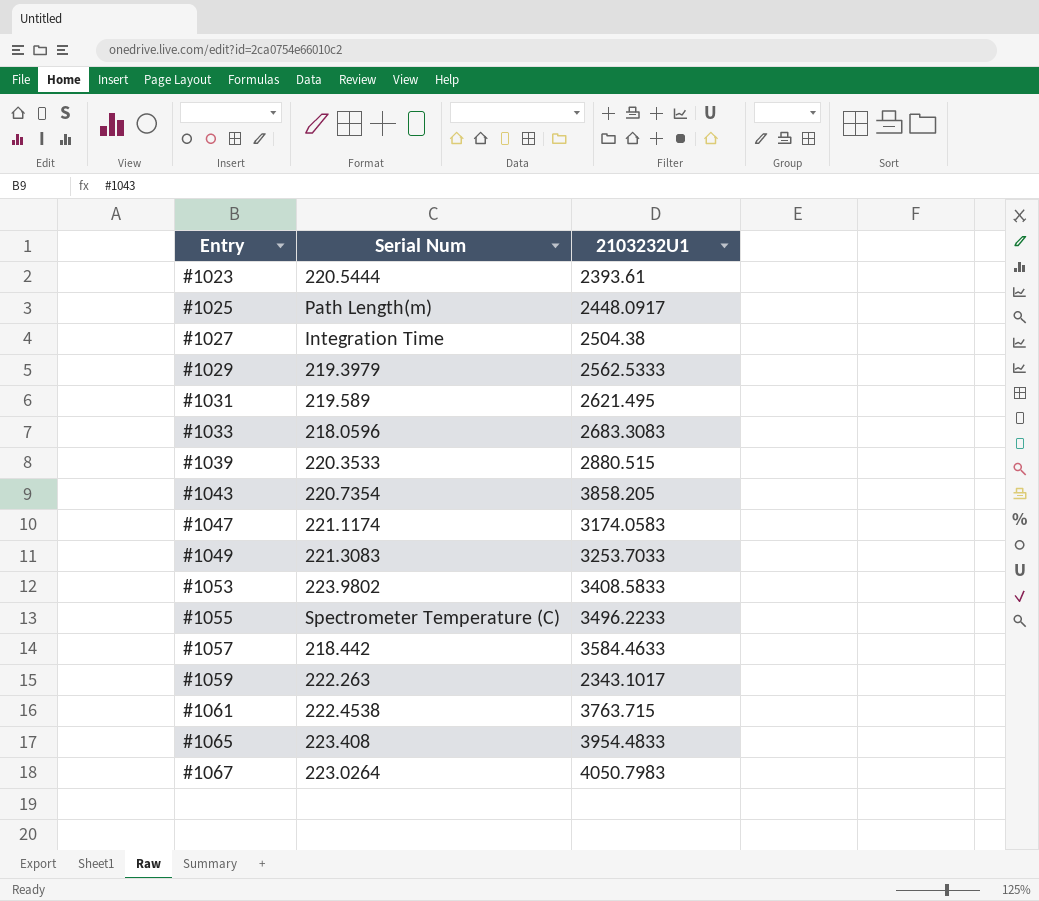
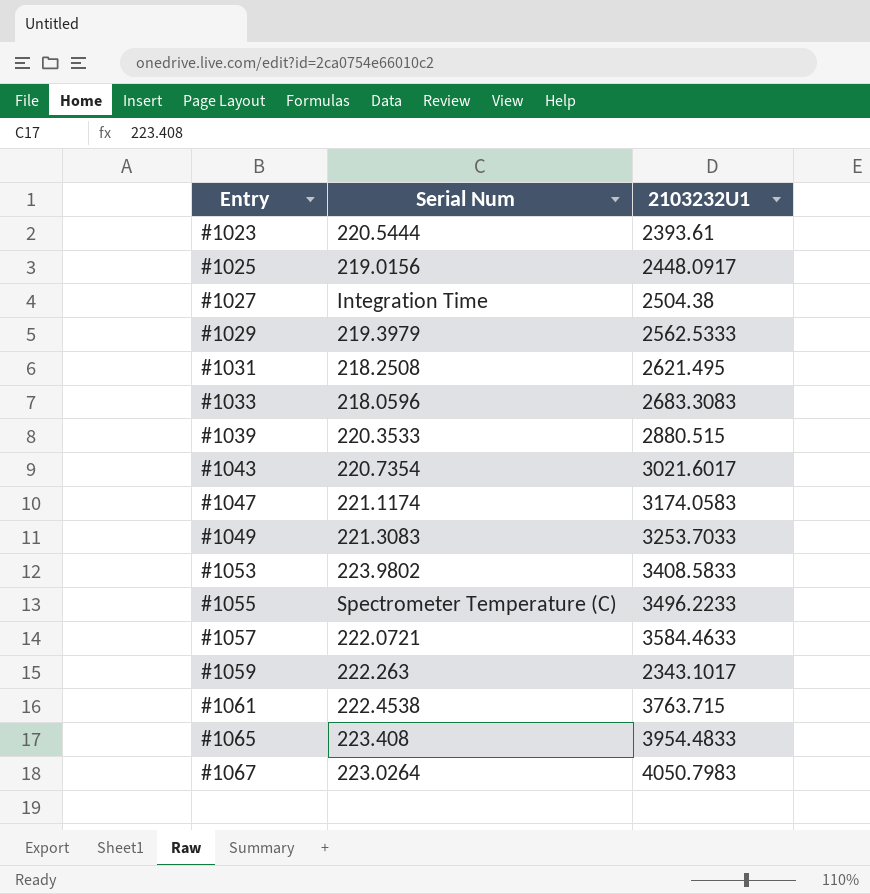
#1025 | Serial Num: Path Length(m) -> 219.0156
#1031 | Serial Num: 219.589 -> 218.2508
#1043 | 2103232U1: 3858.205 -> 3021.6017
#1057 | Serial Num: 218.442 -> 222.0721

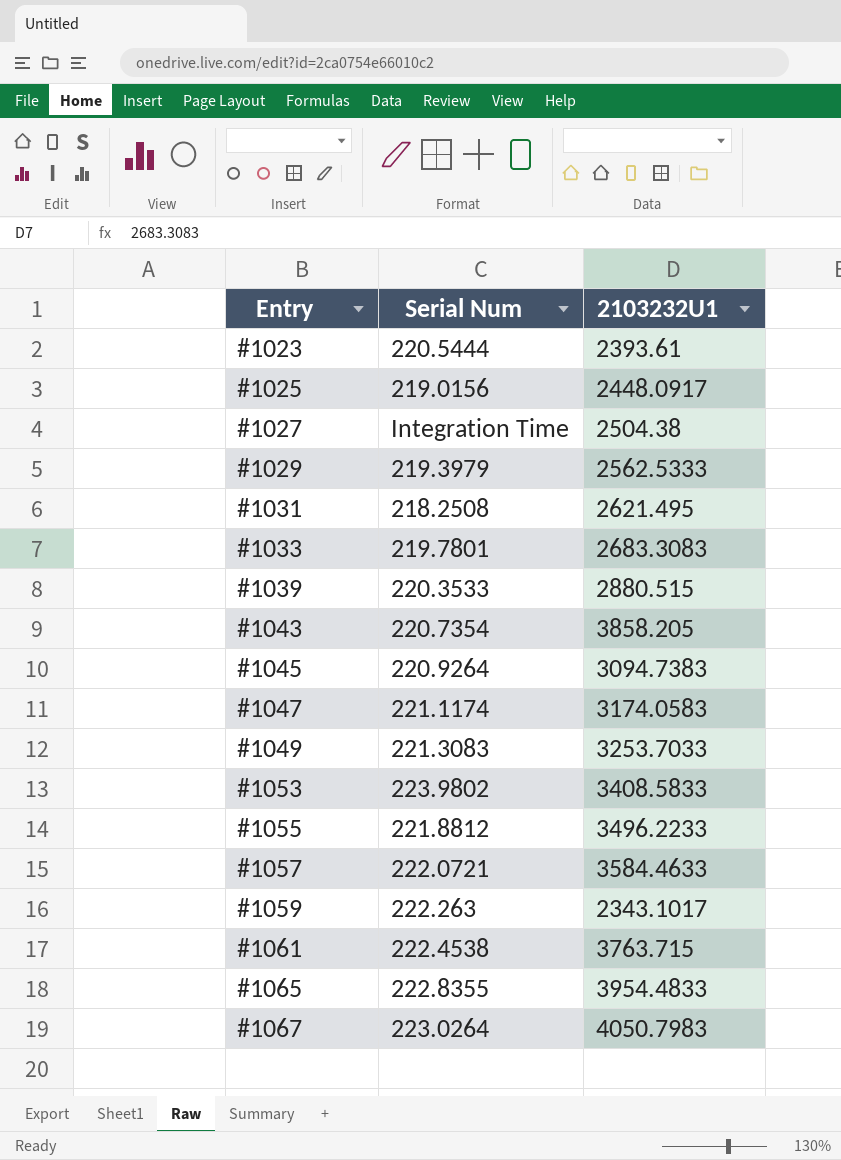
#1033 | Serial Num: 218.0596 -> 219.7801
#1043 | 2103232U1: 3021.6017 -> 3858.205
row #1045: none -> 220.9264 | 3094.7383
#1055 | Serial Num: Spectrometer Temperature (C) -> 221.8812
#1065 | Serial Num: 223.408 -> 222.8355

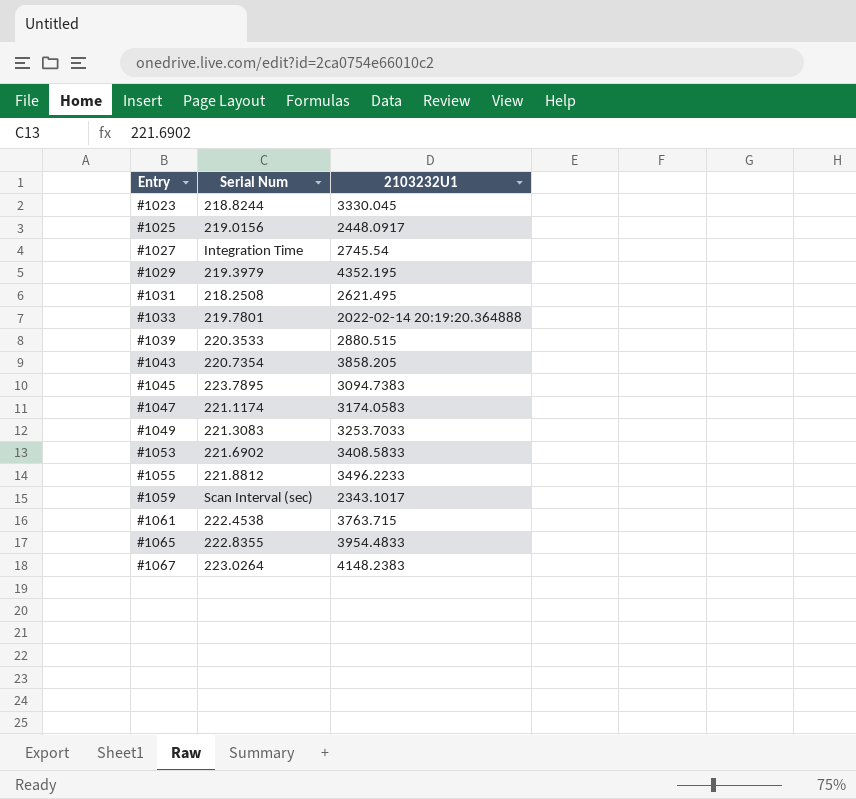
row #1057: 222.0721 | 3584.4633 -> none
#1023 | Serial Num: 220.5444 -> 218.8244
#1023 | 2103232U1: 2393.61 -> 3330.045
#1027 | 2103232U1: 2504.38 -> 2745.54
#1029 | 2103232U1: 2562.5333 -> 4352.195
#1033 | 2103232U1: 2683.3083 -> 2022-02-14 20:19:20.364888
#1045 | Serial Num: 220.9264 -> 223.7895
#1053 | Serial Num: 223.9802 -> 221.6902
#1059 | Serial Num: 222.263 -> Scan Interval (sec)
#1067 | 2103232U1: 4050.7983 -> 4148.2383

